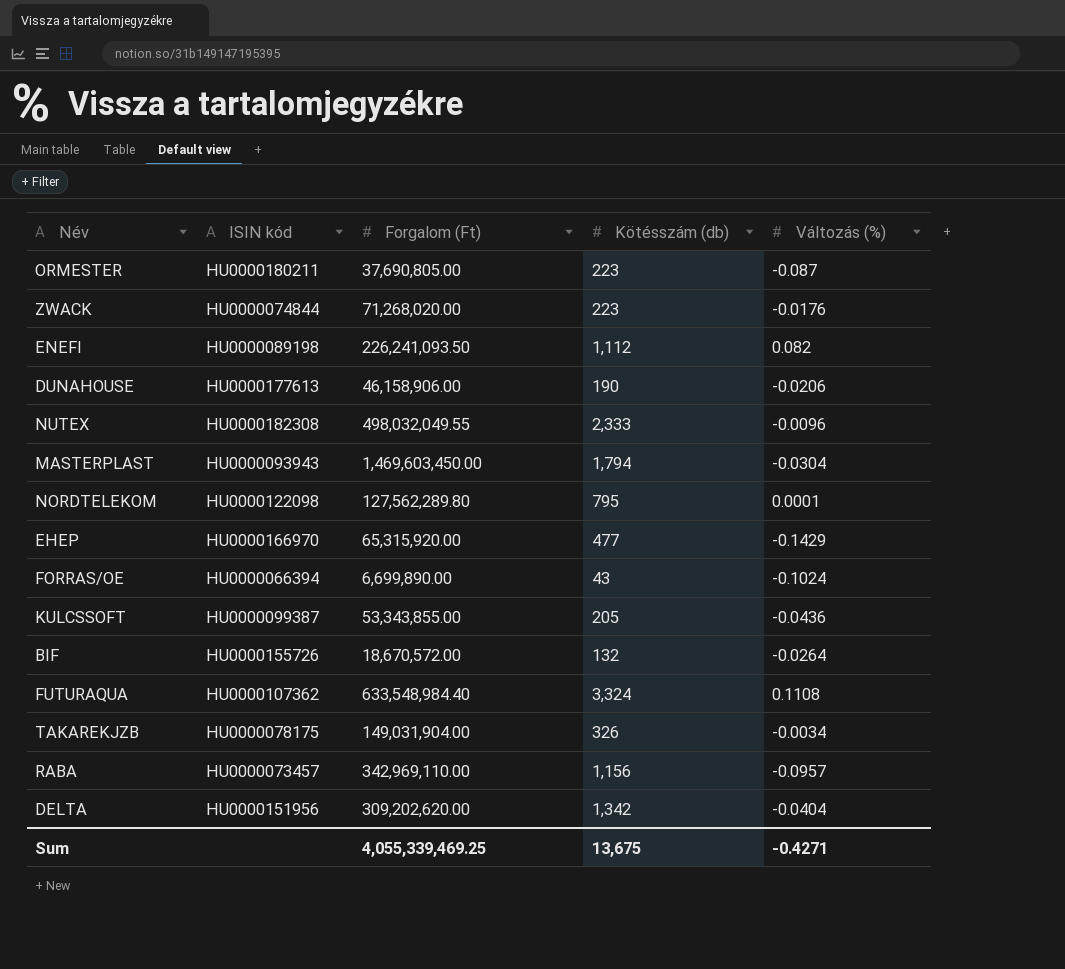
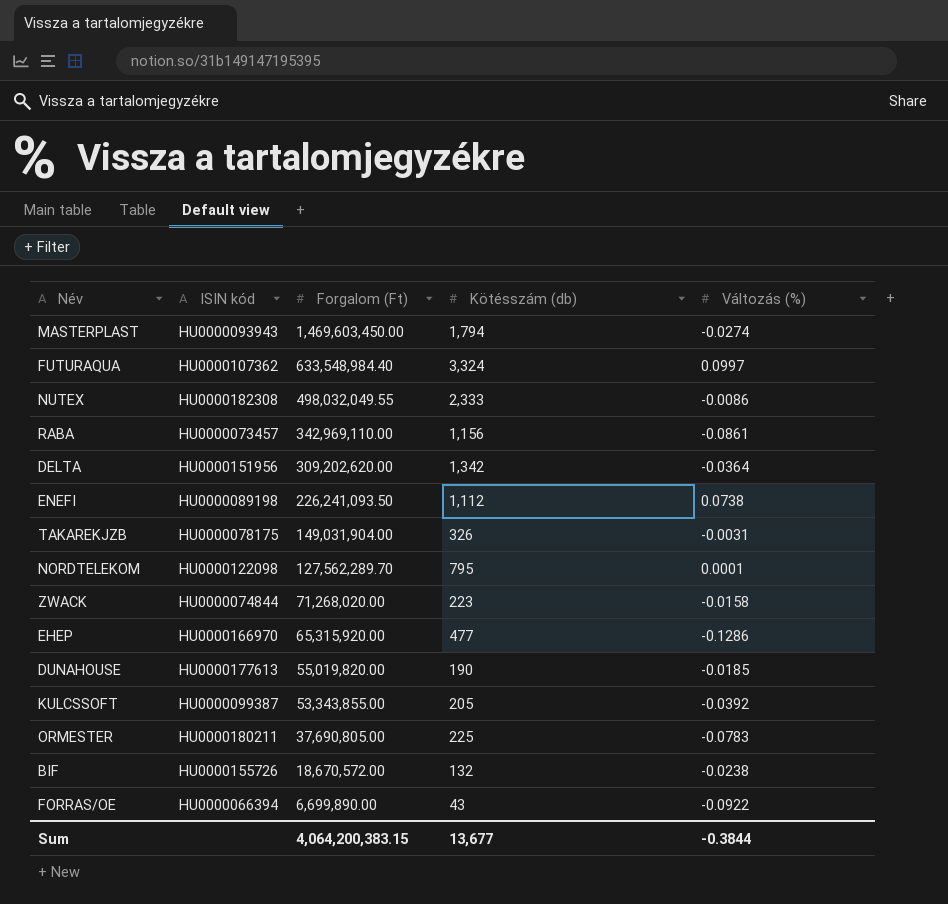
row order: none -> Forgalom (Ft) descending
MASTERPLAST | Változás (%): -0.0304 -> -0.0274
FUTURAQUA | Változás (%): 0.1108 -> 0.0997
NUTEX | Változás (%): -0.0096 -> -0.0086
RABA | Változás (%): -0.0957 -> -0.0861
DELTA | Változás (%): -0.0404 -> -0.0364
ENEFI | Változás (%): 0.082 -> 0.0738
TAKAREKJZB | Változás (%): -0.0034 -> -0.0031
NORDTELEKOM | Forgalom (Ft): 127,562,289.80 -> 127,562,289.70
ZWACK | Változás (%): -0.0176 -> -0.0158
EHEP | Változás (%): -0.1429 -> -0.1286
DUNAHOUSE | Forgalom (Ft): 46,158,906.00 -> 55,019,820.00
DUNAHOUSE | Változás (%): -0.0206 -> -0.0185
KULCSSOFT | Változás (%): -0.0436 -> -0.0392
ORMESTER | Kötésszám (db): 223 -> 225
ORMESTER | Változás (%): -0.087 -> -0.0783
BIF | Változás (%): -0.0264 -> -0.0238
FORRAS/OE | Változás (%): -0.1024 -> -0.0922
Sum | Forgalom (Ft): 4,055,339,469.25 -> 4,064,200,383.15
Sum | Kötésszám (db): 13,675 -> 13,677
Sum | Változás (%): -0.4271 -> -0.3844

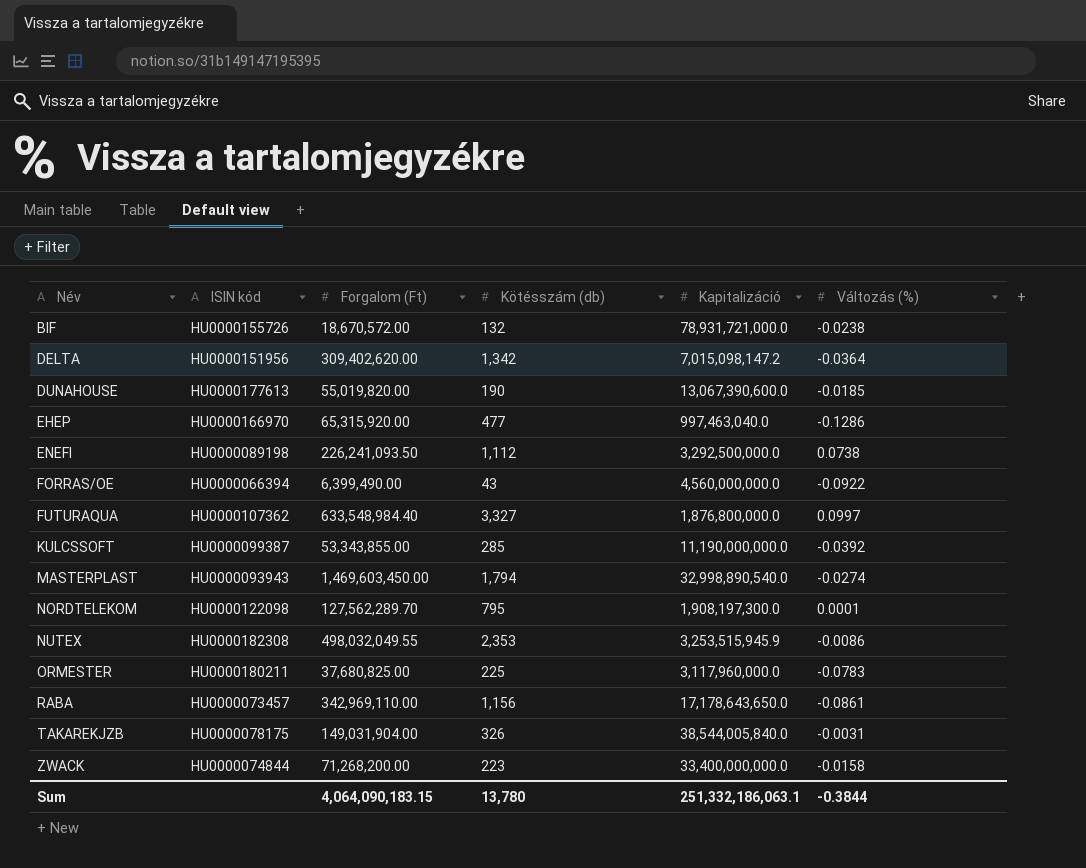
row order: Forgalom (Ft) descending -> Név ascending
column Kapitalizáció | position: none -> 5
DELTA | Forgalom (Ft): 309,202,620.00 -> 309,402,620.00
FORRAS/OE | Forgalom (Ft): 6,699,890.00 -> 6,399,490.00
FUTURAQUA | Kötésszám (db): 3,324 -> 3,327
KULCSSOFT | Kötésszám (db): 205 -> 285
NUTEX | Kötésszám (db): 2,333 -> 2,353
ORMESTER | Forgalom (Ft): 37,690,805.00 -> 37,680,825.00
ZWACK | Forgalom (Ft): 71,268,020.00 -> 71,268,200.00
Sum | Forgalom (Ft): 4,064,200,383.15 -> 4,064,090,183.15
Sum | Kötésszám (db): 13,677 -> 13,780

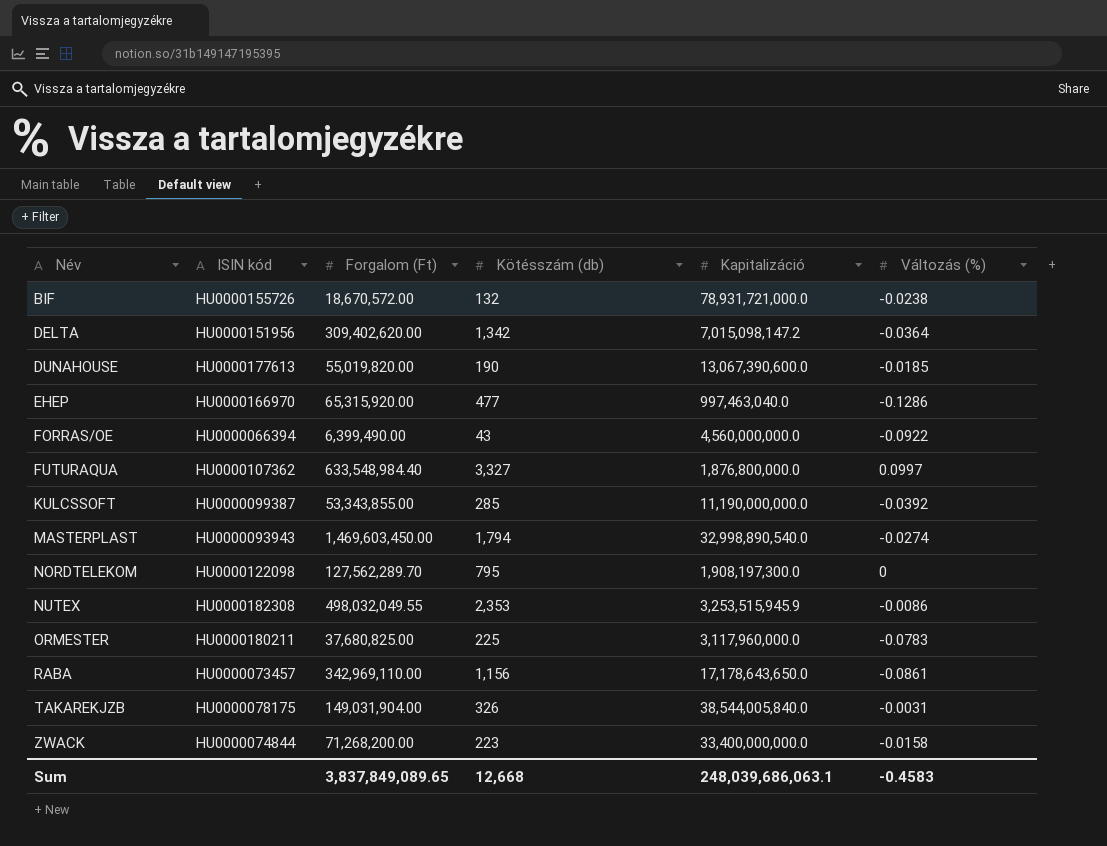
row ENEFI: HU0000089198 | 226,241,093.50 | 1,112 | 3,292,500,000.0 | 0.0738 -> none
NORDTELEKOM | Változás (%): 0.0001 -> 0
Sum | Forgalom (Ft): 4,064,090,183.15 -> 3,837,849,089.65
Sum | Kötésszám (db): 13,780 -> 12,668
Sum | Kapitalizáció: 251,332,186,063.1 -> 248,039,686,063.1
Sum | Változás (%): -0.3844 -> -0.4583

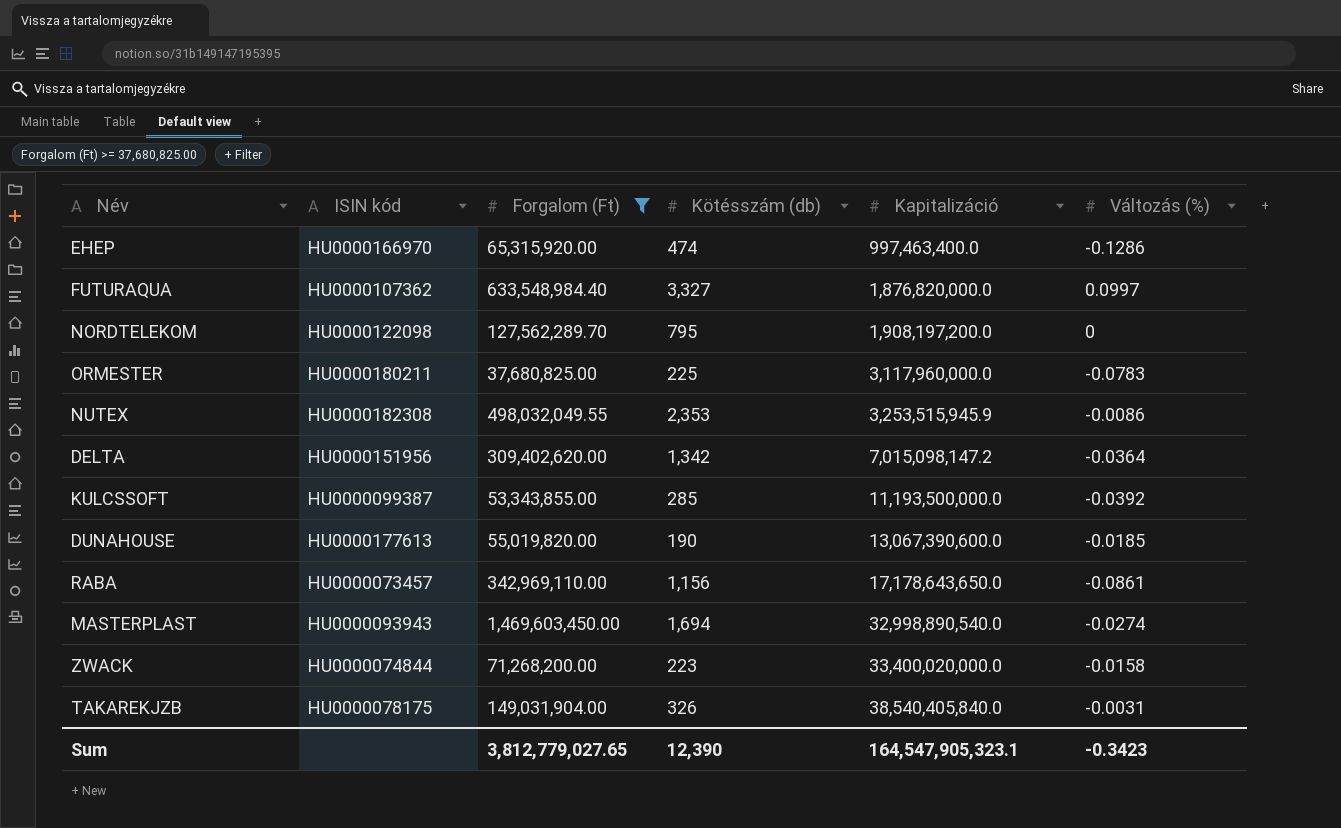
filter: none -> Forgalom (Ft) >= 37,680,825.00
row order: Név ascending -> Kapitalizáció ascending
EHEP | Kötésszám (db): 477 -> 474
EHEP | Kapitalizáció: 997,463,040.0 -> 997,463,400.0
FUTURAQUA | Kapitalizáció: 1,876,800,000.0 -> 1,876,820,000.0
NORDTELEKOM | Kapitalizáció: 1,908,197,300.0 -> 1,908,197,200.0
KULCSSOFT | Kapitalizáció: 11,190,000,000.0 -> 11,193,500,000.0
MASTERPLAST | Kötésszám (db): 1,794 -> 1,694
ZWACK | Kapitalizáció: 33,400,000,000.0 -> 33,400,020,000.0
TAKAREKJZB | Kapitalizáció: 38,544,005,840.0 -> 38,540,405,840.0
Sum | Forgalom (Ft): 3,837,849,089.65 -> 3,812,779,027.65
Sum | Kötésszám (db): 12,668 -> 12,390
Sum | Kapitalizáció: 248,039,686,063.1 -> 164,547,905,323.1
Sum | Változás (%): -0.4583 -> -0.3423

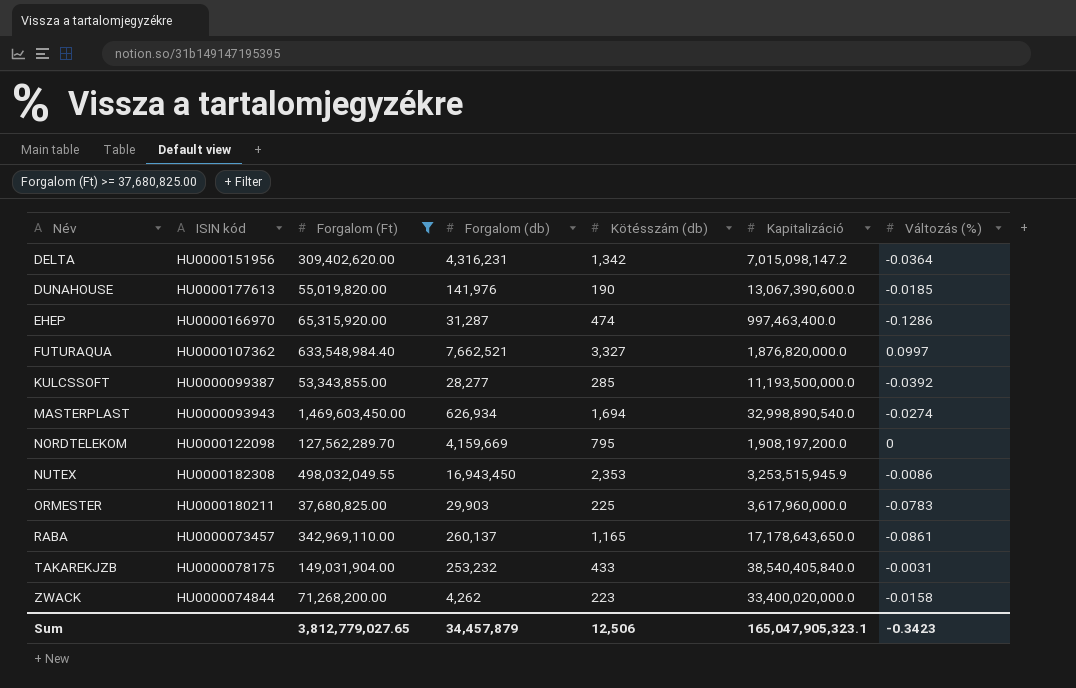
row order: Kapitalizáció ascending -> Név ascending
column Forgalom (db) | position: none -> 4
ORMESTER | Kapitalizáció: 3,117,960,000.0 -> 3,617,960,000.0
RABA | Kötésszám (db): 1,156 -> 1,165
TAKAREKJZB | Kötésszám (db): 326 -> 433
Sum | Kötésszám (db): 12,390 -> 12,506
Sum | Kapitalizáció: 164,547,905,323.1 -> 165,047,905,323.1

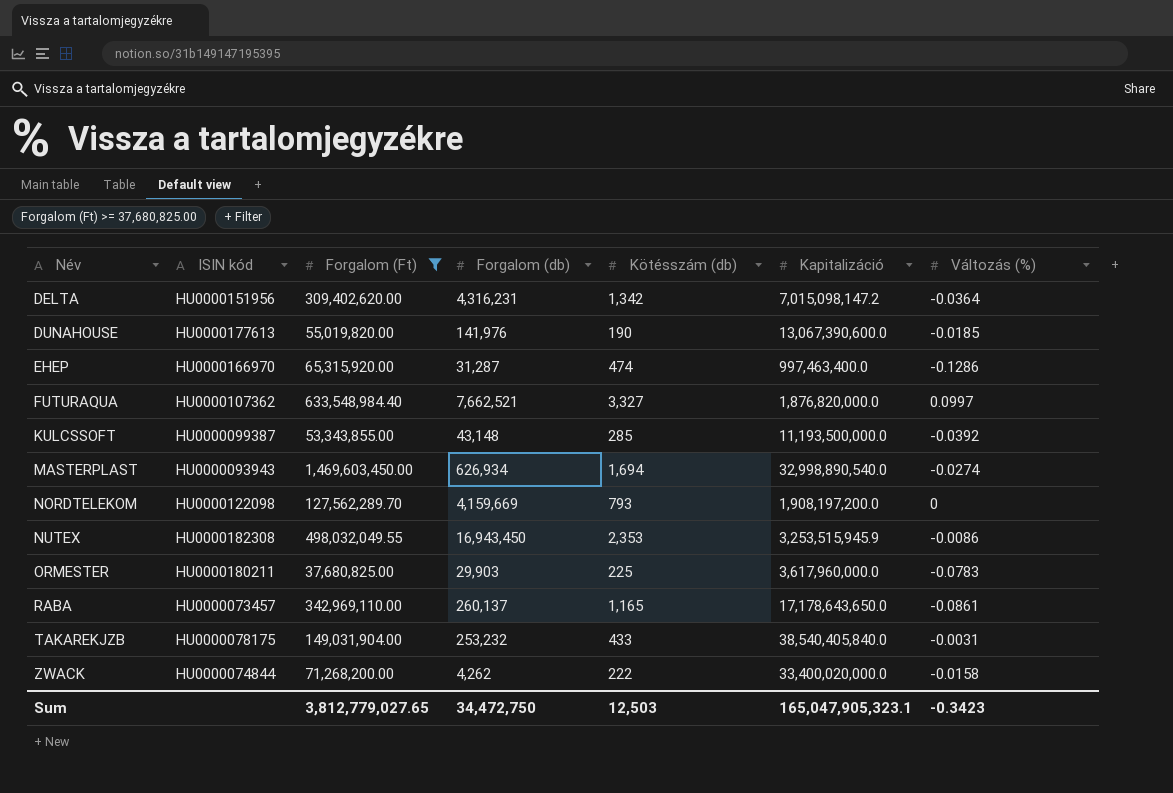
KULCSSOFT | Forgalom (db): 28,277 -> 43,148
NORDTELEKOM | Kötésszám (db): 795 -> 793
ZWACK | Kötésszám (db): 223 -> 222
Sum | Forgalom (db): 34,457,879 -> 34,472,750
Sum | Kötésszám (db): 12,506 -> 12,503

